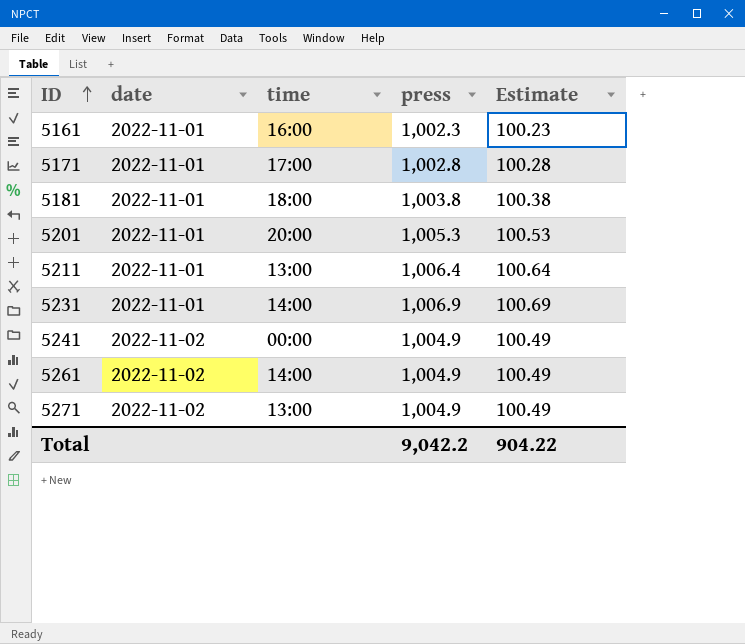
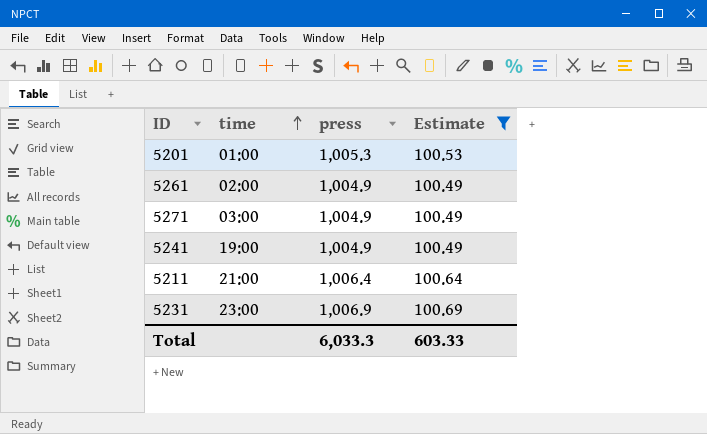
filter: none -> Estimate >= 100.49
row order: ID ascending -> time ascending
column date | position: 2 -> none
5201 | time: 20:00 -> 01:00
5261 | time: 14:00 -> 02:00
5271 | time: 13:00 -> 03:00
5241 | time: 00:00 -> 19:00
5211 | time: 13:00 -> 21:00
5231 | time: 14:00 -> 23:00
Total | press: 9,042.2 -> 6,033.3
Total | Estimate: 904.22 -> 603.33

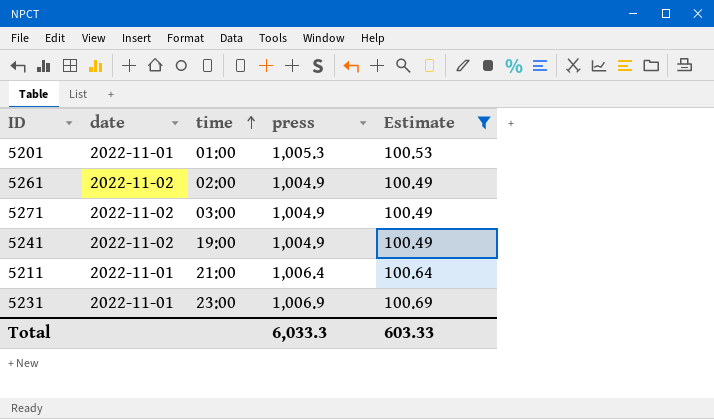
column date | position: none -> 2

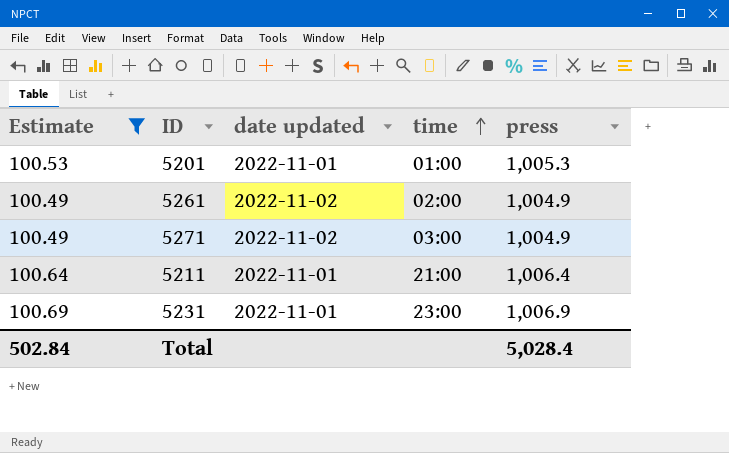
column Estimate | position: 5 -> 1
column name: date -> date updated
row 5241: 2022-11-02 | 19:00 | 1,004.9 | 100.49 -> none
Total | Estimate: 603.33 -> 502.84
Total | press: 6,033.3 -> 5,028.4

